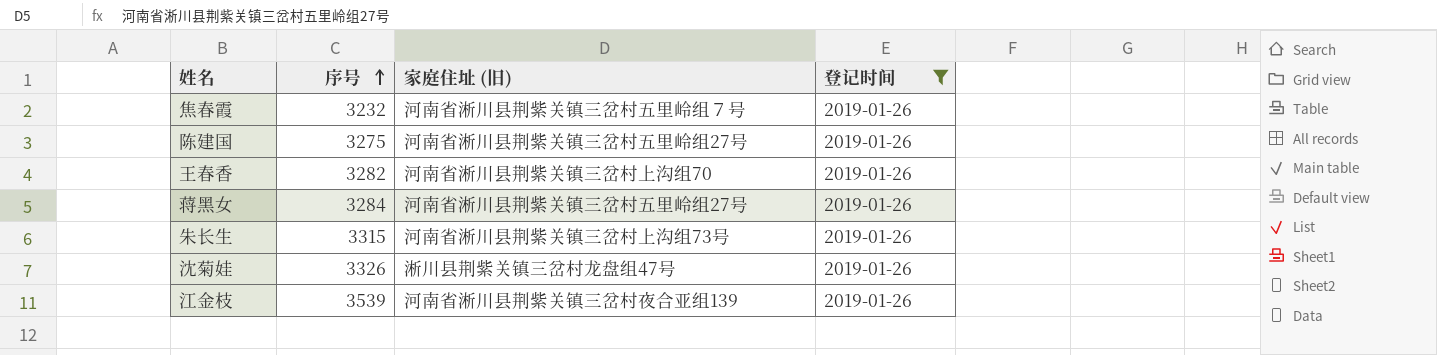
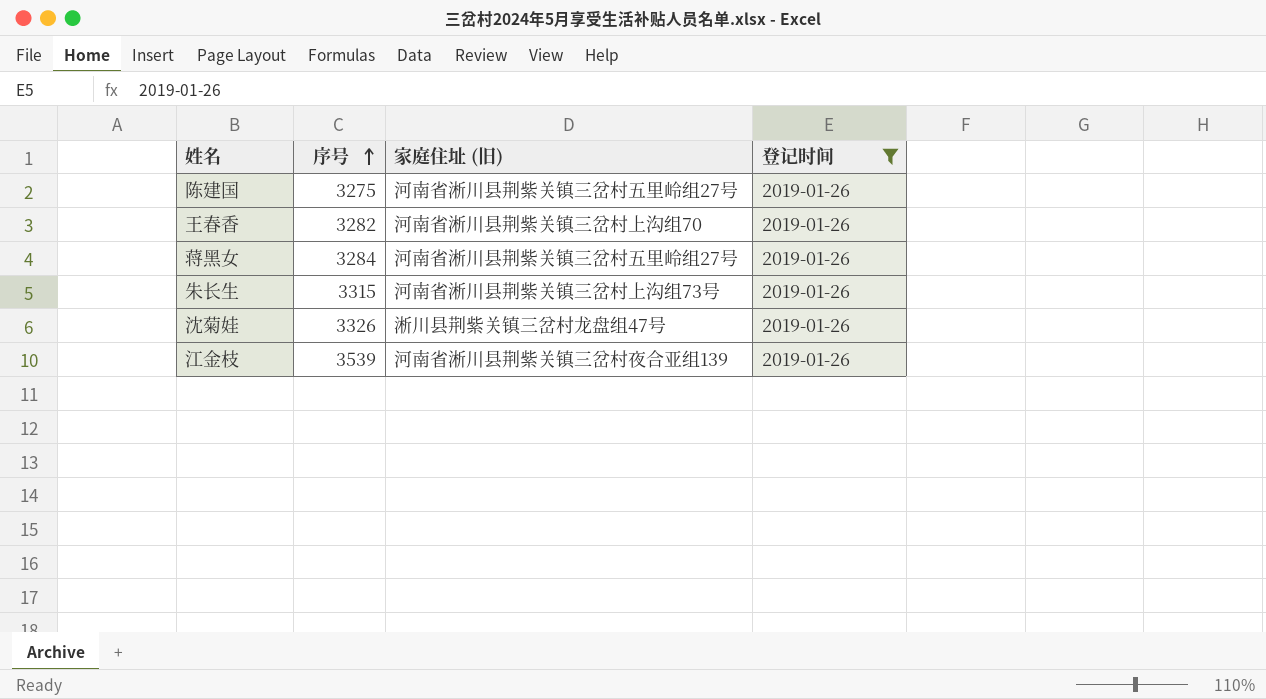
row 焦春霞: 3232 | 河南省淅川县荆紫关镇三岔村五里岭组７号 | 2019-01-26 -> none

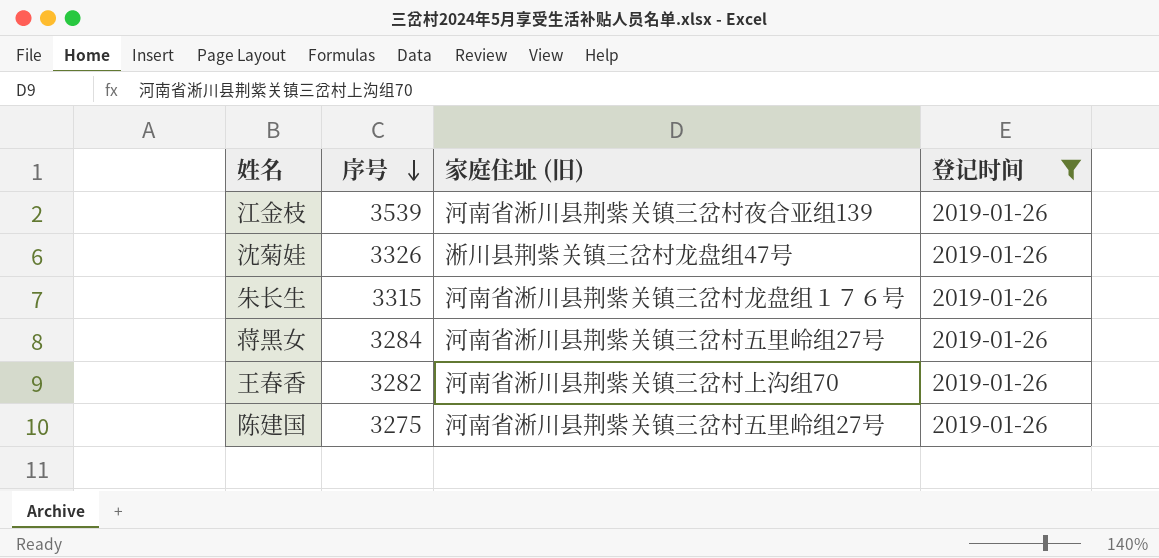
row order: 序号 ascending -> 序号 descending
朱长生 | 家庭住址 (旧): 河南省淅川县荆紫关镇三岔村上沟组73号 -> 河南省淅川县荆紫关镇三岔村龙盘组１７６号

